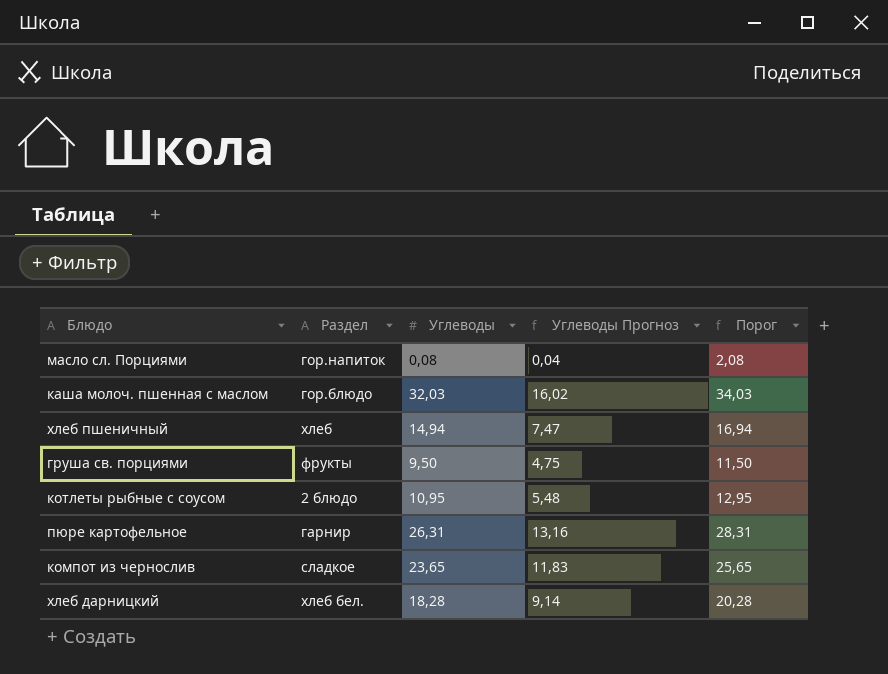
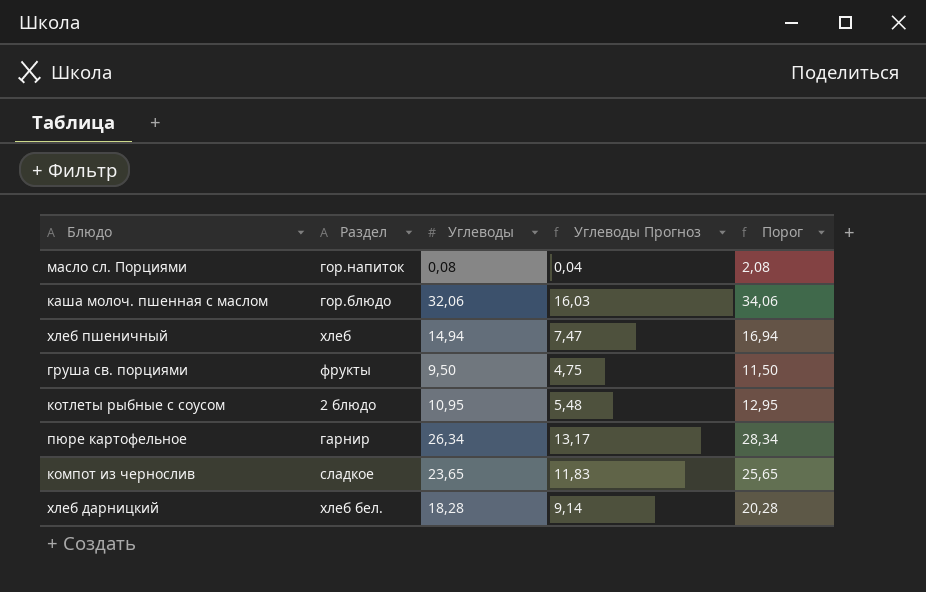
каша молоч. пшенная с маслом | Углеводы: 32,03 -> 32,06
каша молоч. пшенная с маслом | Углеводы Прогноз: 16,02 -> 16,03
каша молоч. пшенная с маслом | Порог: 34,03 -> 34,06
пюре картофельное | Углеводы: 26,31 -> 26,34
пюре картофельное | Углеводы Прогноз: 13,16 -> 13,17
пюре картофельное | Порог: 28,31 -> 28,34

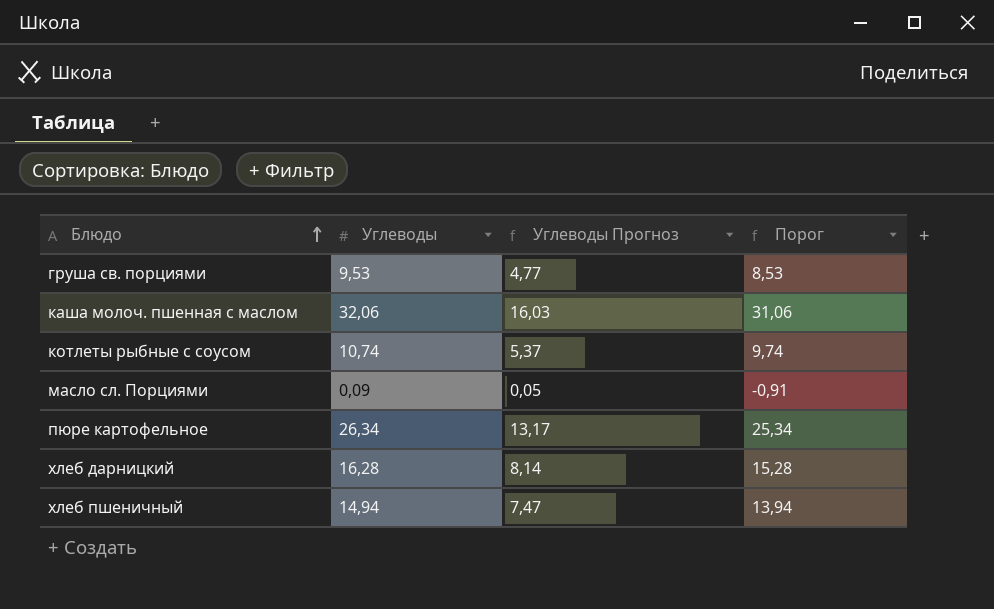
row order: none -> Блюдо ascending
column Раздел | position: 2 -> none
column Порог | formula: [Углеводы] + 2 -> [Углеводы] - 1
row компот из чернослив: сладкое | 23,65 | 11,83 | 25,65 -> none
груша св. порциями | Углеводы: 9,50 -> 9,53
груша св. порциями | Углеводы Прогноз: 4,75 -> 4,77
котлеты рыбные с соусом | Углеводы: 10,95 -> 10,74
котлеты рыбные с соусом | Углеводы Прогноз: 5,48 -> 5,37
масло сл. Порциями | Углеводы: 0,08 -> 0,09
масло сл. Порциями | Углеводы Прогноз: 0,04 -> 0,05
хлеб дарницкий | Углеводы: 18,28 -> 16,28
хлеб дарницкий | Углеводы Прогноз: 9,14 -> 8,14

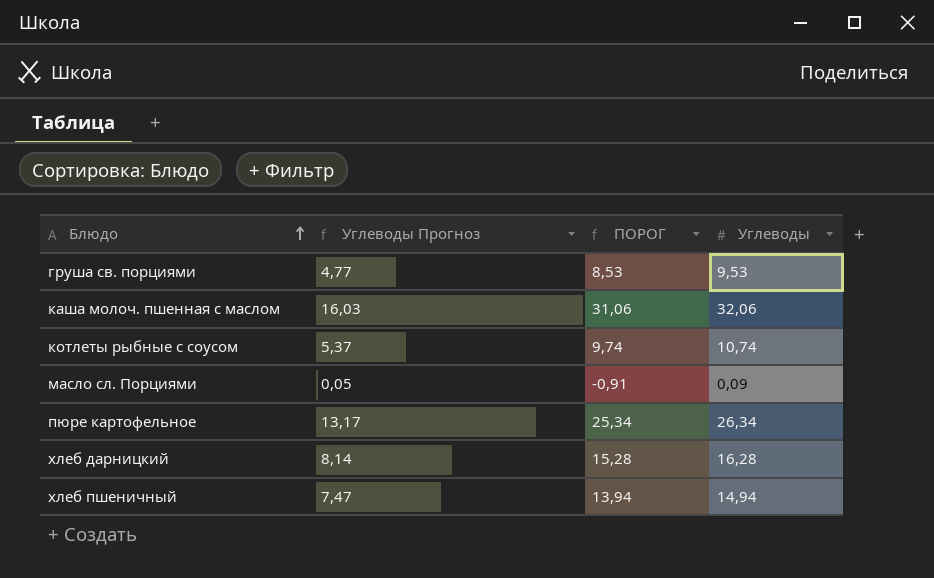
column name: Порог -> ПОРОГ
column Углеводы | position: 2 -> 4

